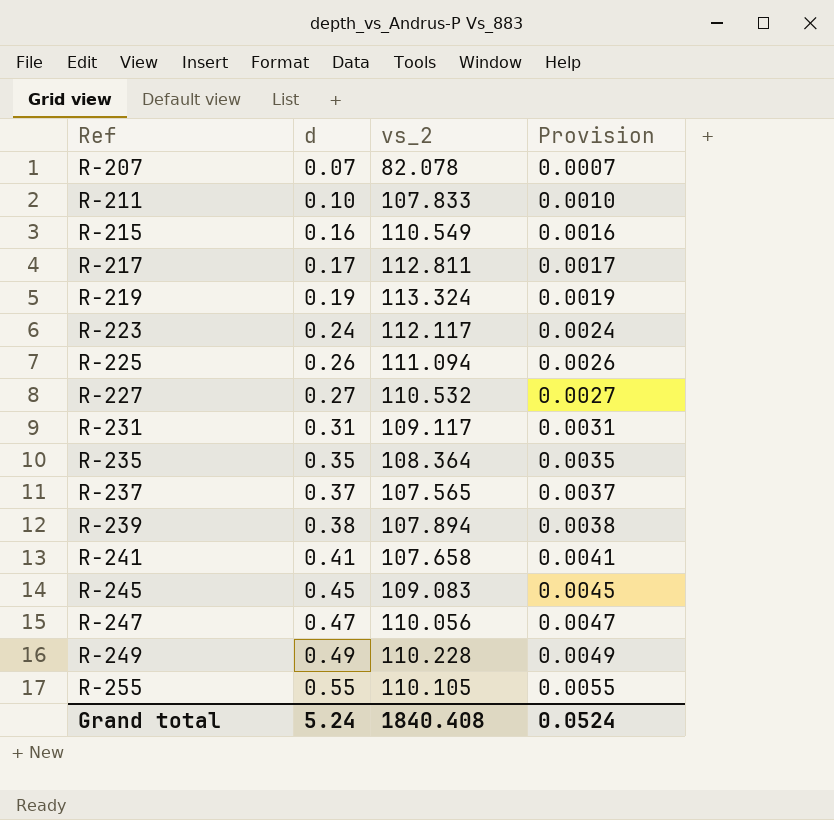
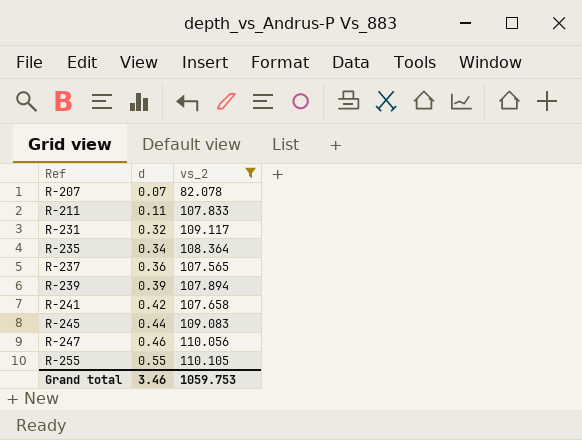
filter: none -> vs_2 <= 110.105
column Provision | formula: [d] * 0.01 -> none
R-211 | d: 0.10 -> 0.11
R-231 | d: 0.31 -> 0.32
R-235 | d: 0.35 -> 0.34
R-237 | d: 0.37 -> 0.36
R-239 | d: 0.38 -> 0.39
R-241 | d: 0.41 -> 0.42
R-245 | d: 0.45 -> 0.44
R-247 | d: 0.47 -> 0.46
Grand total | d: 5.24 -> 3.46
Grand total | vs_2: 1840.408 -> 1059.753

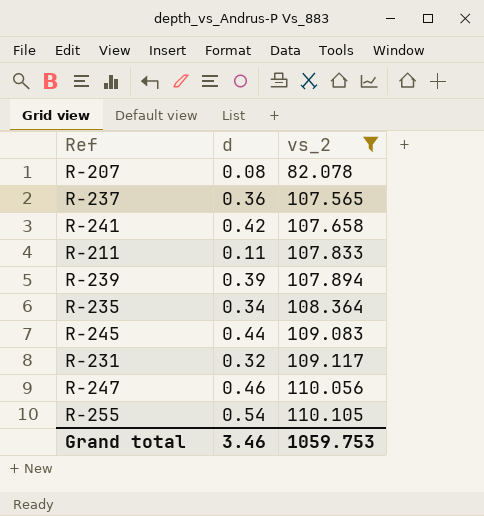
row order: Ref ascending -> vs_2 ascending
R-207 | d: 0.07 -> 0.08
R-255 | d: 0.55 -> 0.54

